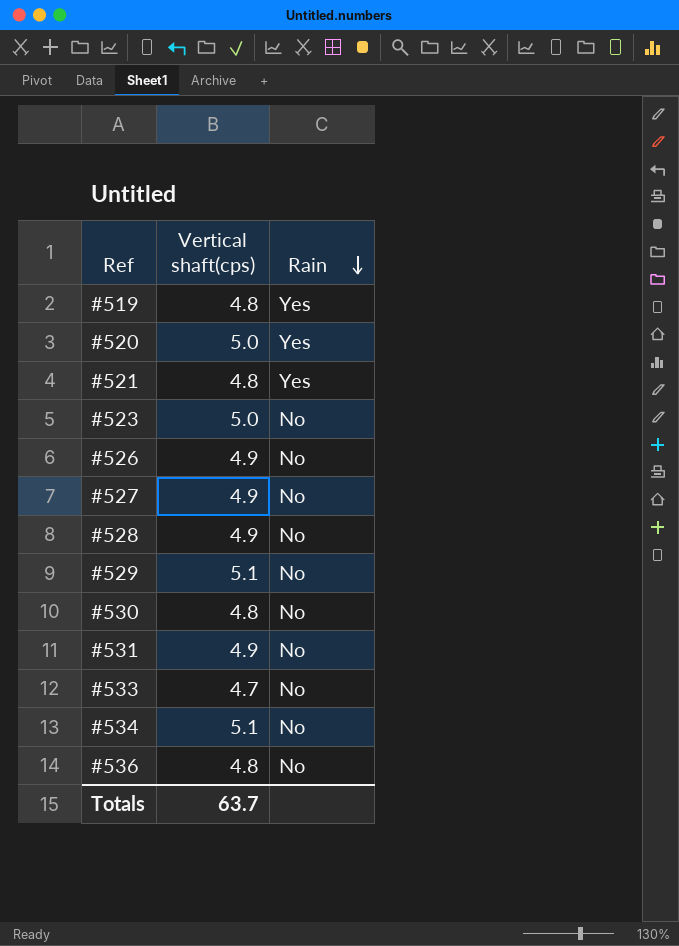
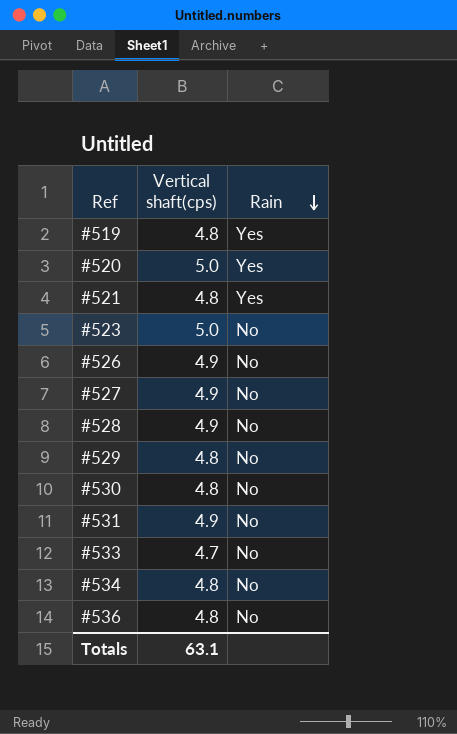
#529 | Vertical shaft(cps): 5.1 -> 4.8
#534 | Vertical shaft(cps): 5.1 -> 4.8
Totals | Vertical shaft(cps): 63.7 -> 63.1

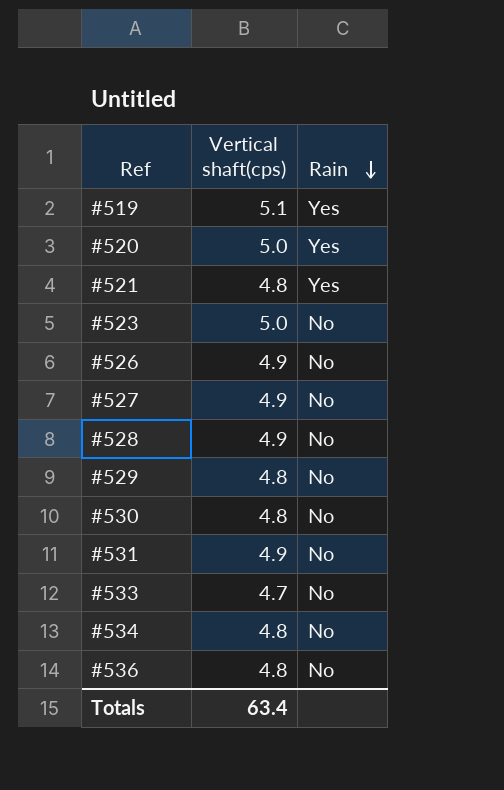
#519 | Vertical shaft(cps): 4.8 -> 5.1
Totals | Vertical shaft(cps): 63.1 -> 63.4

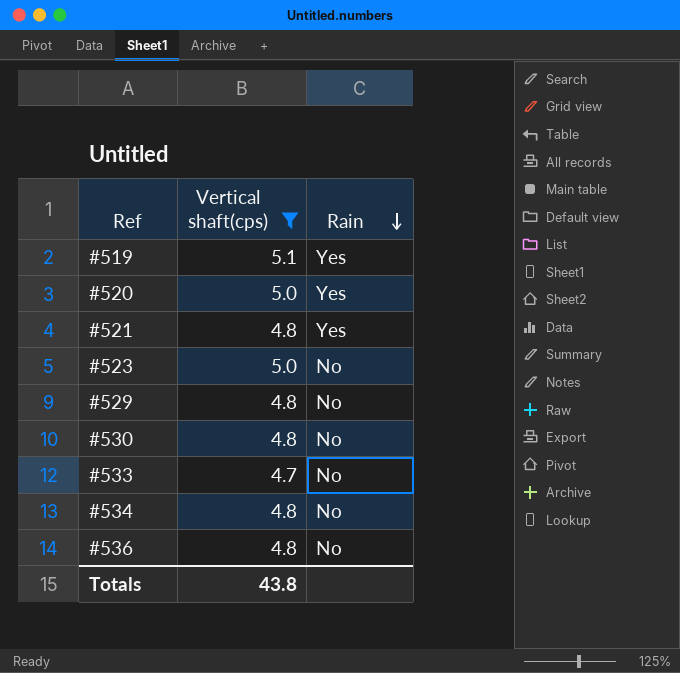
filter: none -> Vertical shaft(cps) != 4.9
Totals | Vertical shaft(cps): 63.4 -> 43.8

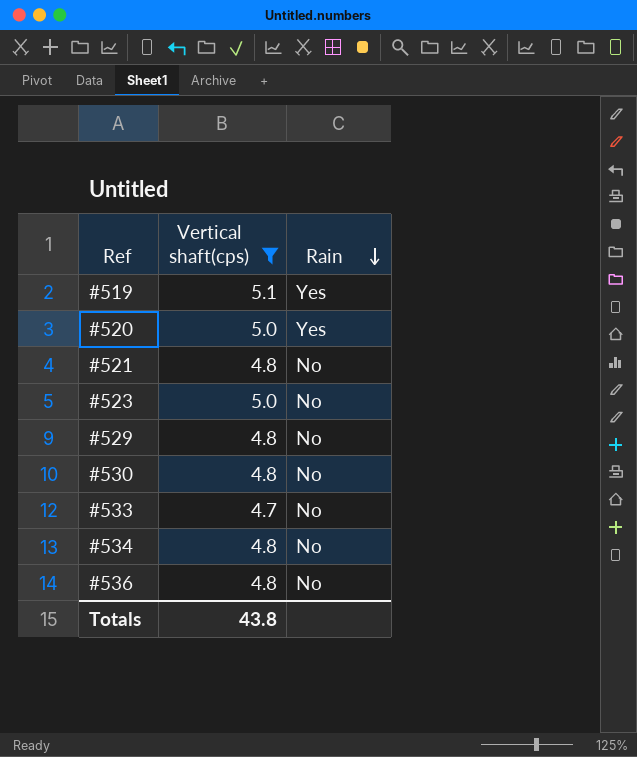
#521 | Rain: Yes -> No

